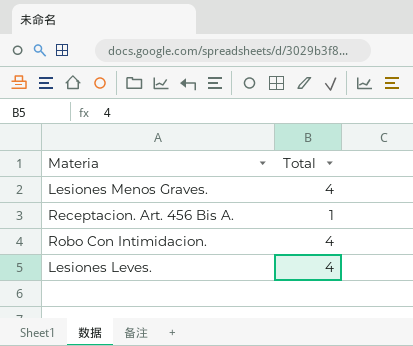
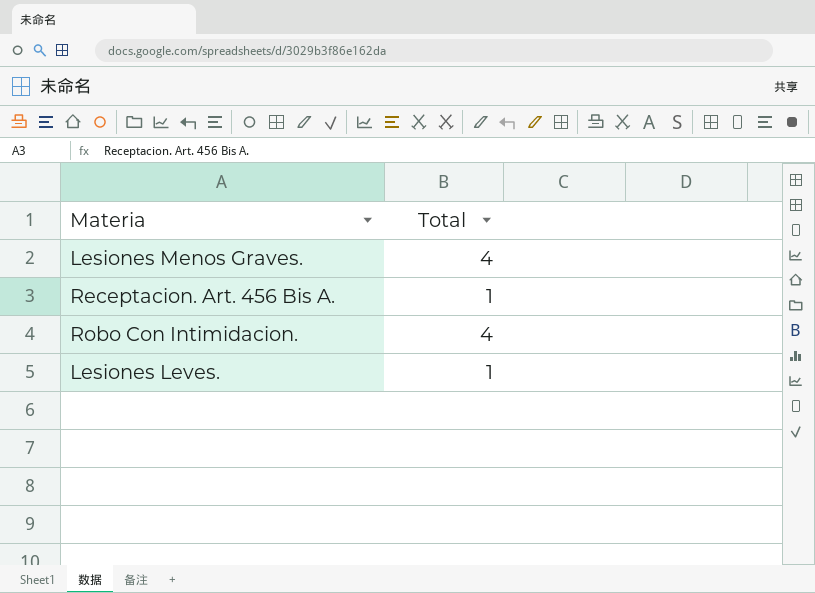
Lesiones Leves. | Total: 4 -> 1

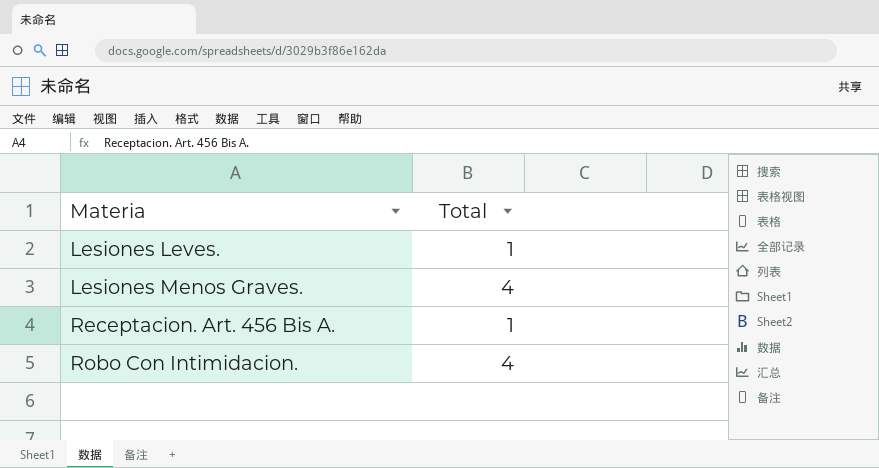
row order: none -> Materia ascending

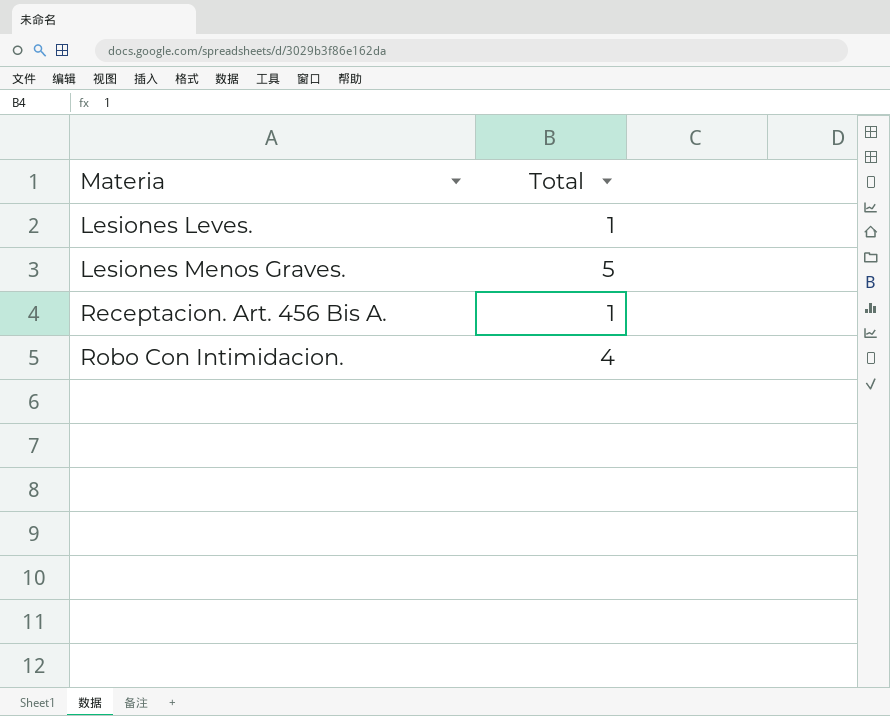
Lesiones Menos Graves. | Total: 4 -> 5

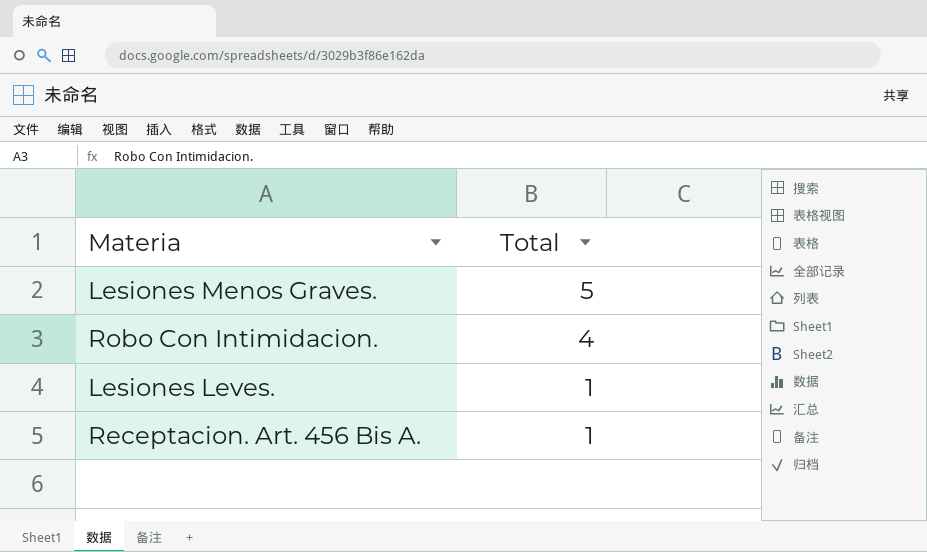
row order: Materia ascending -> Total descending

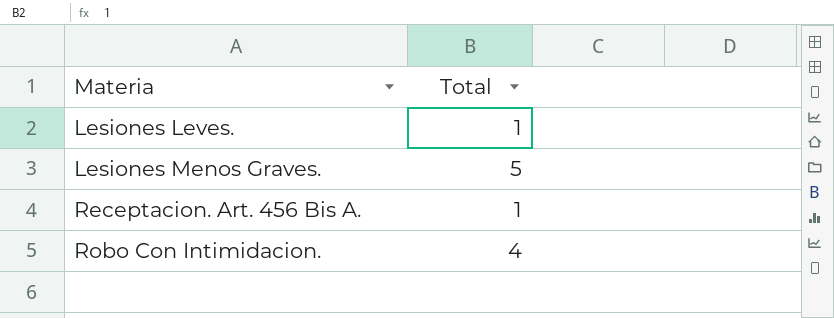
row order: Total descending -> Materia ascending

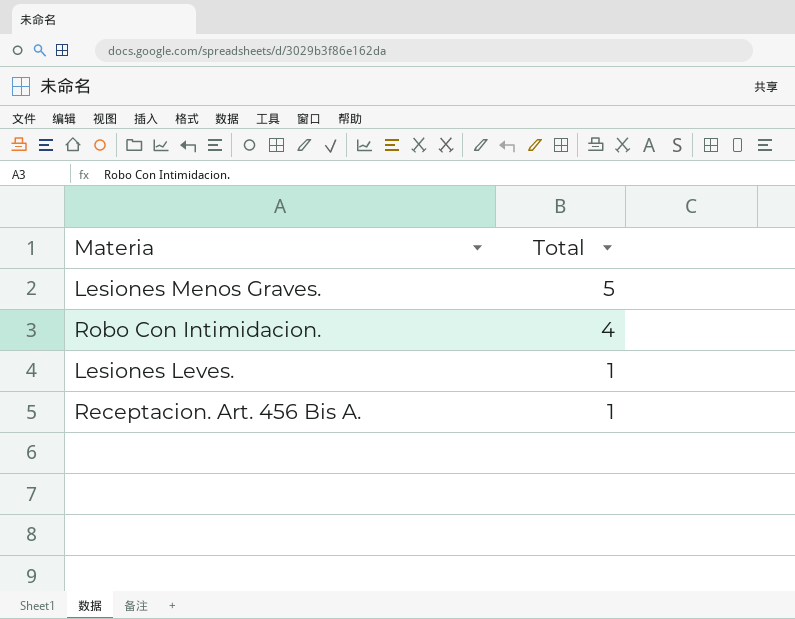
row order: Materia ascending -> Total descending

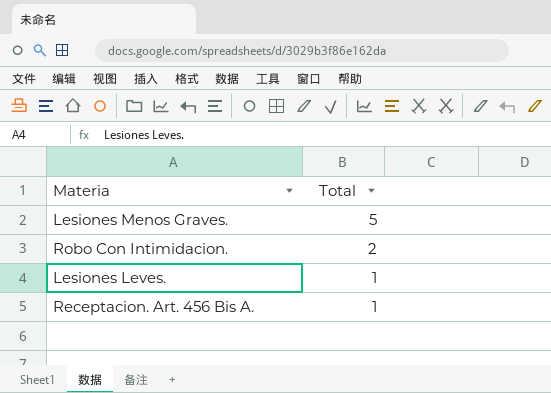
Robo Con Intimidacion. | Total: 4 -> 2

